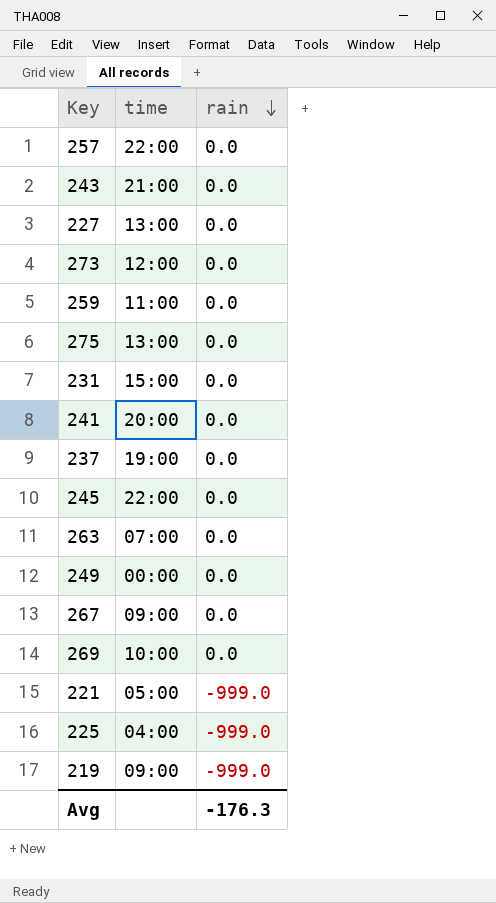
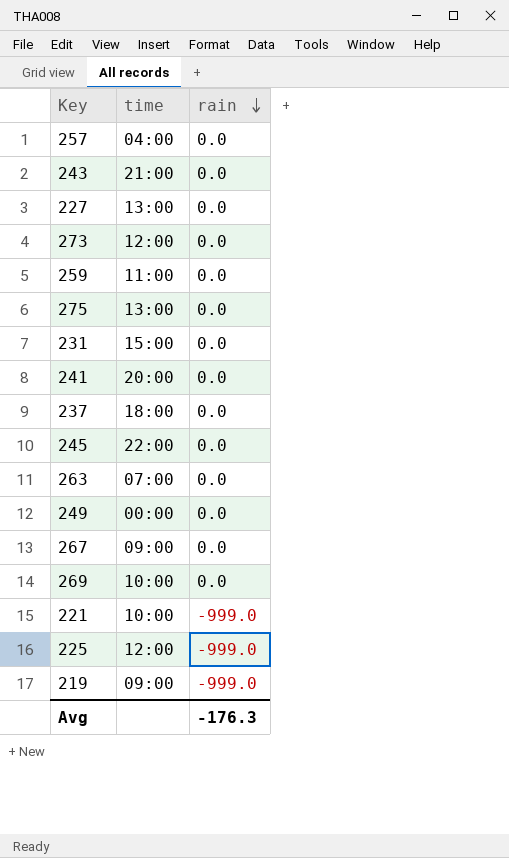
257 | time: 22:00 -> 04:00
237 | time: 19:00 -> 18:00
221 | time: 05:00 -> 10:00
225 | time: 04:00 -> 12:00

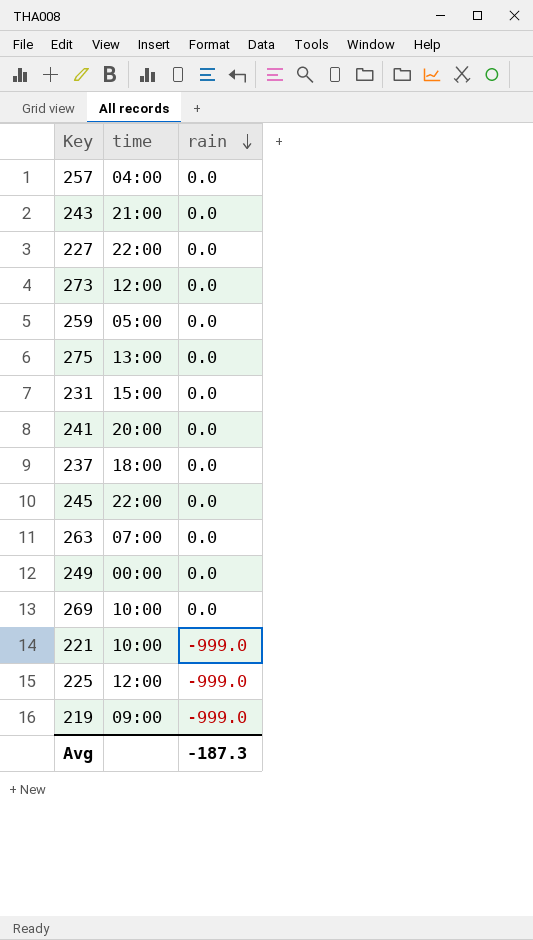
row 267: 09:00 | 0.0 -> none
227 | time: 13:00 -> 22:00
259 | time: 11:00 -> 05:00
Avg | rain: -176.3 -> -187.3

